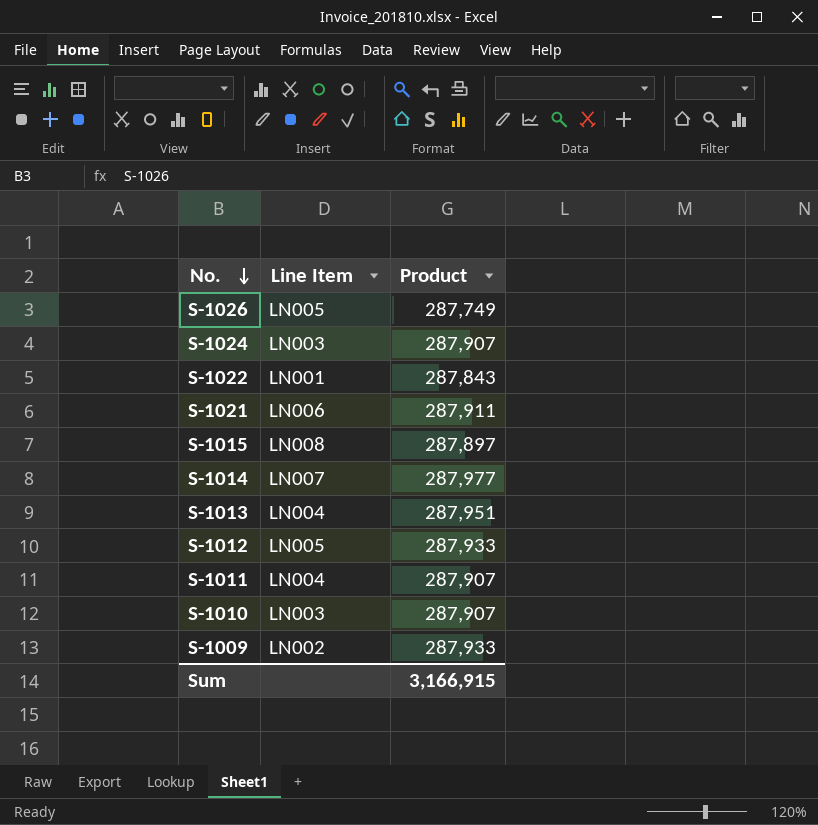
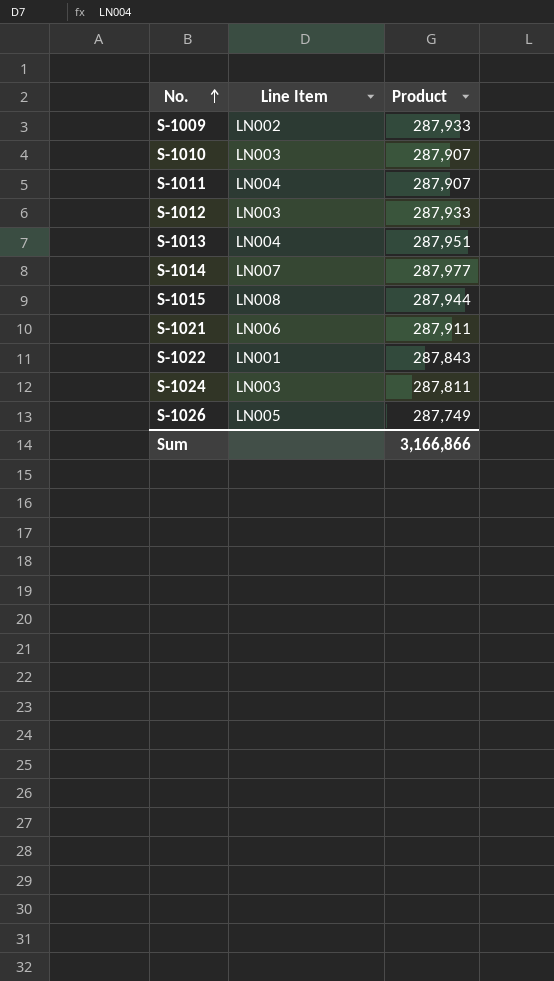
row order: No. descending -> No. ascending
S-1012 | Line Item: LN005 -> LN003
S-1015 | Product: 287,897 -> 287,944
S-1024 | Product: 287,907 -> 287,811
Sum | Product: 3,166,915 -> 3,166,866

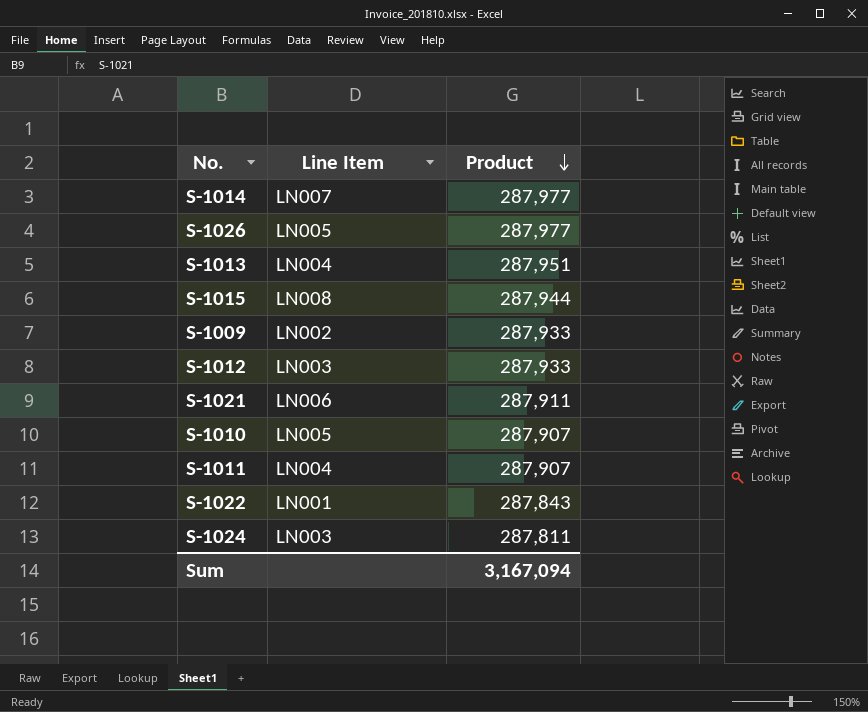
row order: No. ascending -> Product descending
S-1026 | Product: 287,749 -> 287,977
S-1010 | Line Item: LN003 -> LN005
Sum | Product: 3,166,866 -> 3,167,094

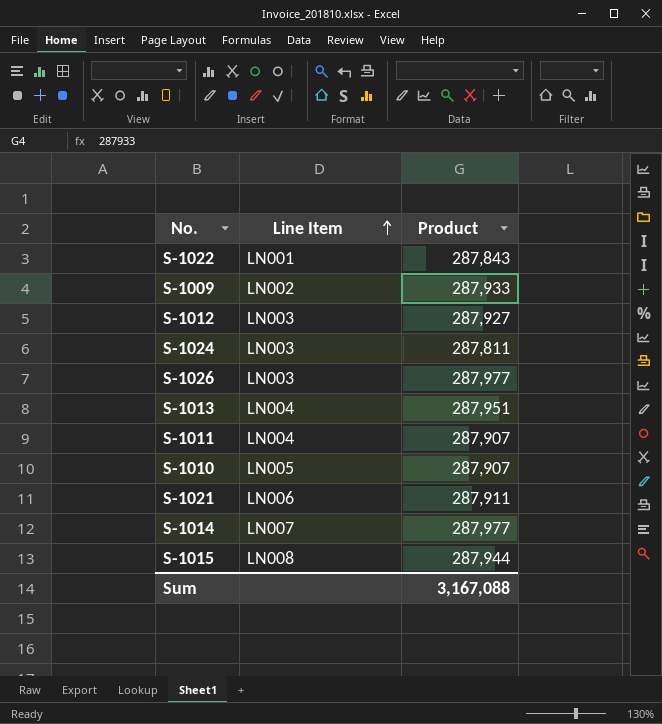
row order: Product descending -> Line Item ascending
S-1012 | Product: 287,933 -> 287,927
S-1026 | Line Item: LN005 -> LN003
Sum | Product: 3,167,094 -> 3,167,088

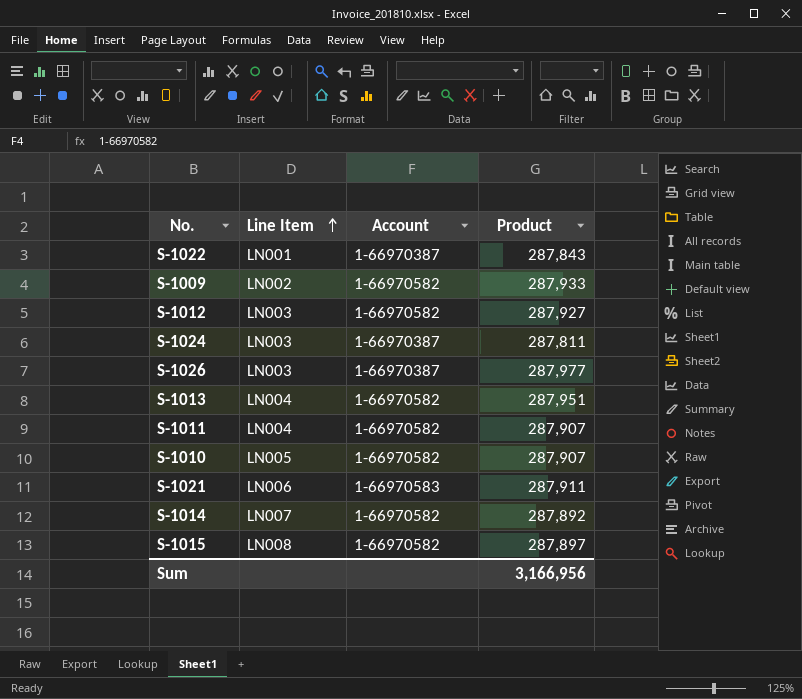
column Account | position: none -> 3
S-1014 | Product: 287,977 -> 287,892
S-1015 | Product: 287,944 -> 287,897
Sum | Product: 3,167,088 -> 3,166,956

